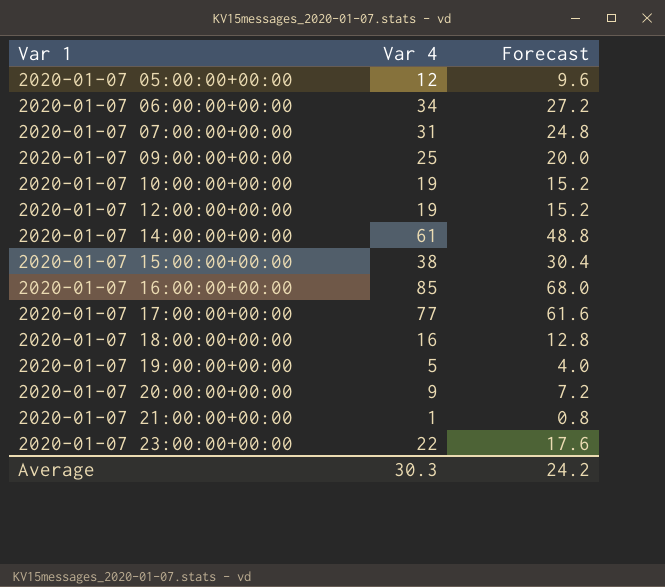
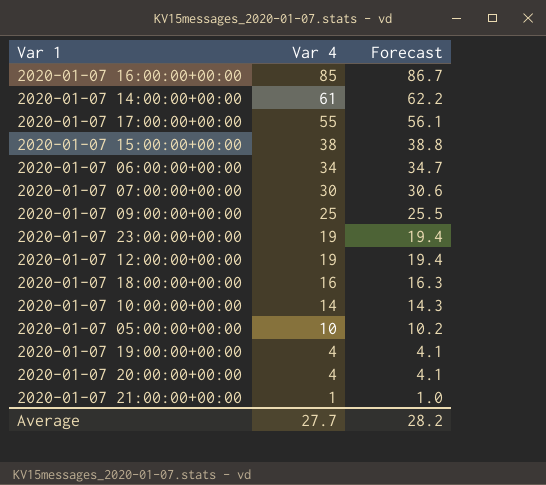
row order: Var 1 ascending -> Var 4 descending
column Forecast | formula: [Var 4] * 0.8 -> [Var 4] * 1.02
2020-01-07 17:00:00+00:00 | Var 4: 77 -> 55
2020-01-07 07:00:00+00:00 | Var 4: 31 -> 30
2020-01-07 23:00:00+00:00 | Var 4: 22 -> 19
2020-01-07 10:00:00+00:00 | Var 4: 19 -> 14
2020-01-07 05:00:00+00:00 | Var 4: 12 -> 10
2020-01-07 19:00:00+00:00 | Var 4: 5 -> 4
2020-01-07 20:00:00+00:00 | Var 4: 9 -> 4
Average | Var 4: 30.3 -> 27.7
Average | Forecast: 24.2 -> 28.2

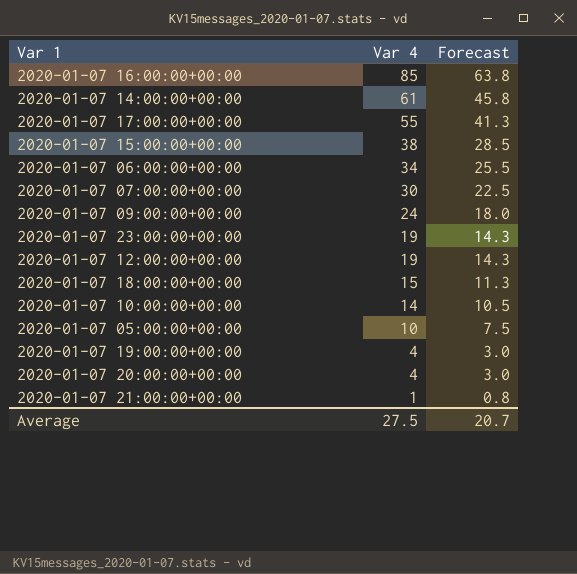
column Forecast | formula: [Var 4] * 1.02 -> [Var 4] * 0.75
2020-01-07 09:00:00+00:00 | Var 4: 25 -> 24
2020-01-07 18:00:00+00:00 | Var 4: 16 -> 15
Average | Var 4: 27.7 -> 27.5
Average | Forecast: 28.2 -> 20.7

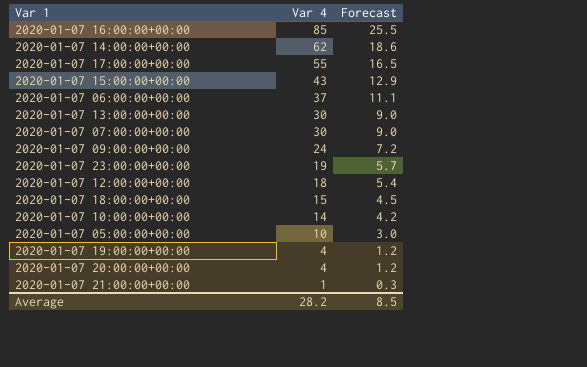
column Forecast | formula: [Var 4] * 0.75 -> [Var 4] * 0.3
2020-01-07 14:00:00+00:00 | Var 4: 61 -> 62
2020-01-07 15:00:00+00:00 | Var 4: 38 -> 43
2020-01-07 06:00:00+00:00 | Var 4: 34 -> 37
row 2020-01-07 13:00:00+00:00: none -> 30 | 9.0
2020-01-07 12:00:00+00:00 | Var 4: 19 -> 18
Average | Var 4: 27.5 -> 28.2
Average | Forecast: 20.7 -> 8.5

